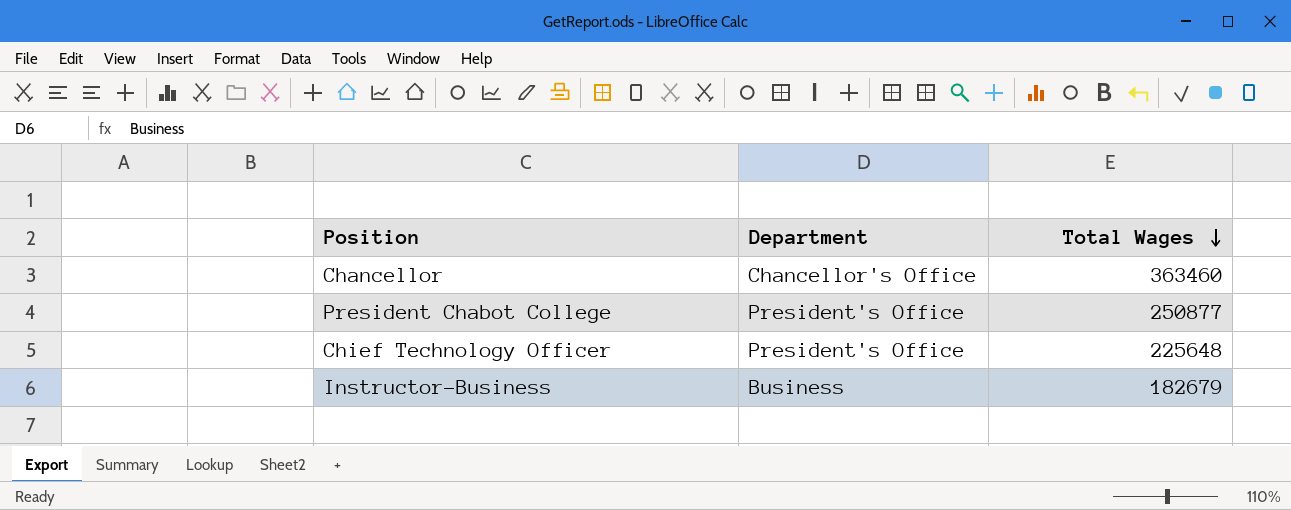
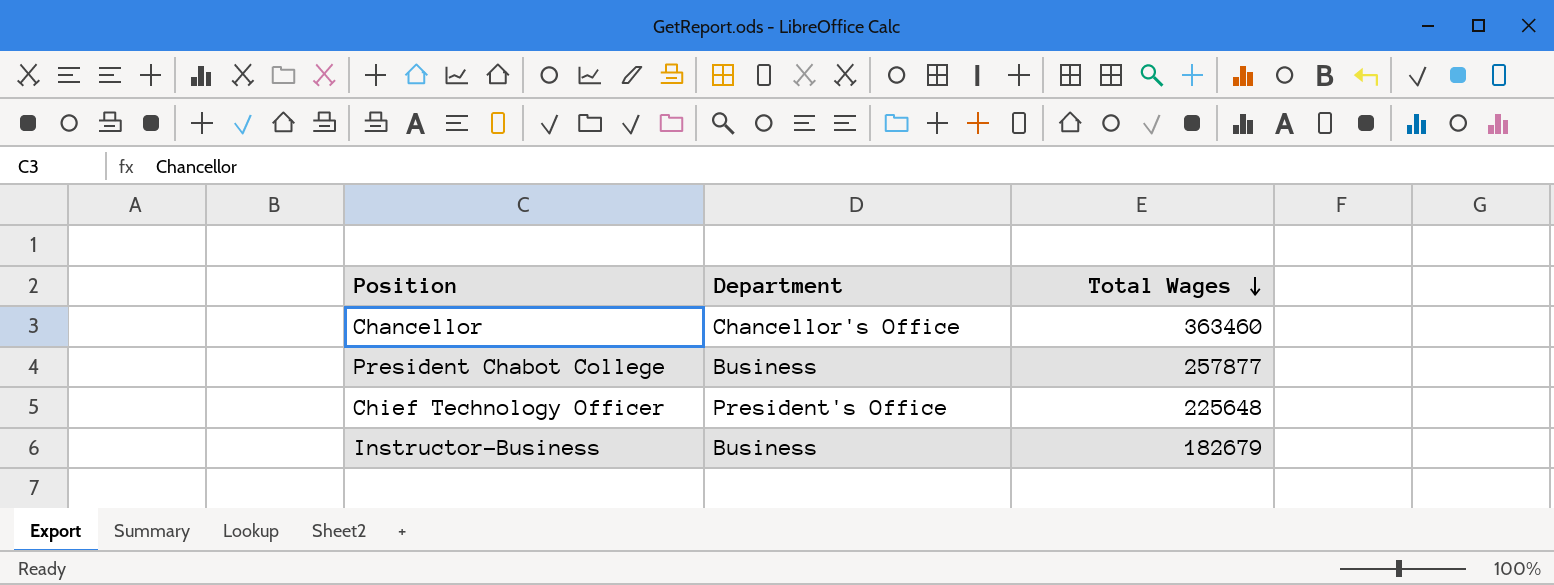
President Chabot College | Department: President's Office -> Business
President Chabot College | Total Wages: 250877 -> 257877

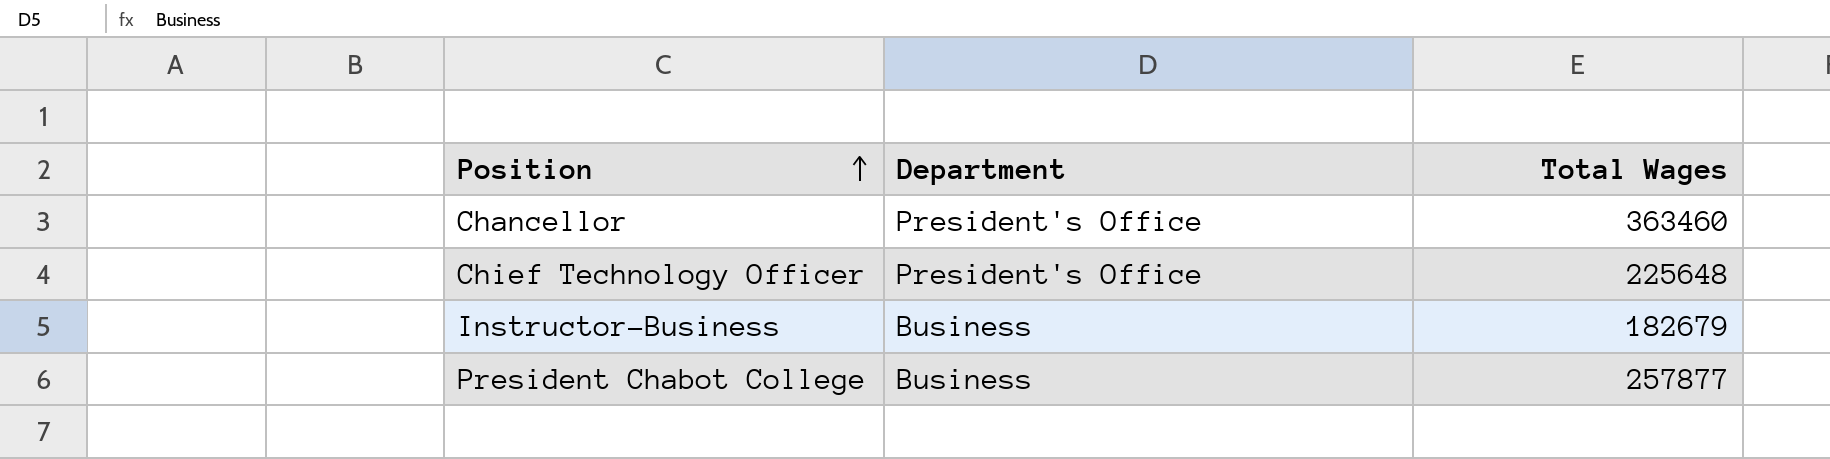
row order: Total Wages descending -> Position ascending
Chancellor | Department: Chancellor's Office -> President's Office

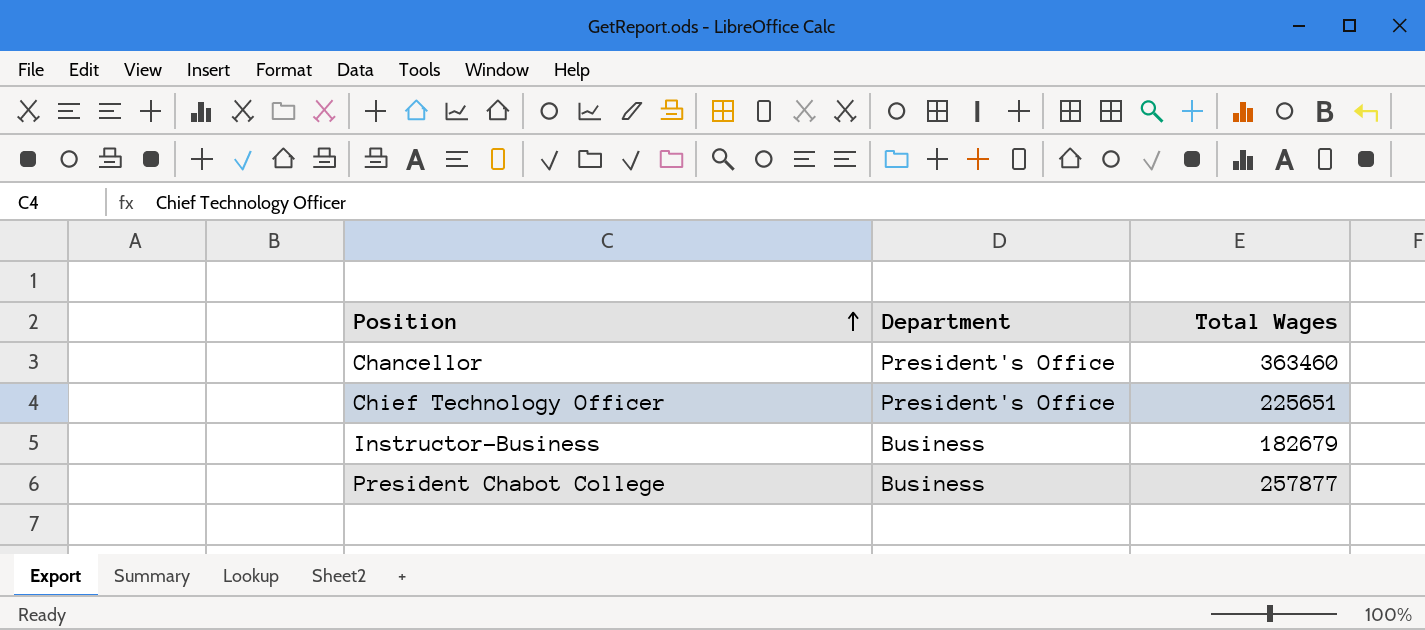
Chief Technology Officer | Total Wages: 225648 -> 225651

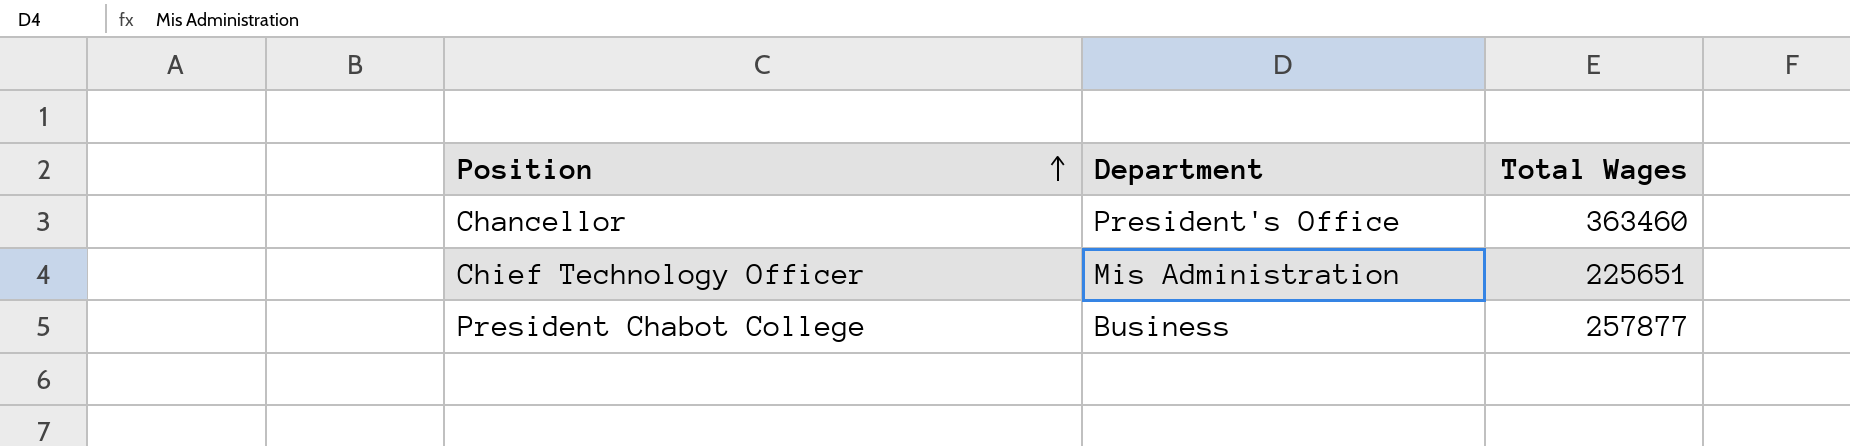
row Instructor-Business: Business | 182679 -> none
Chief Technology Officer | Department: President's Office -> Mis Administration

